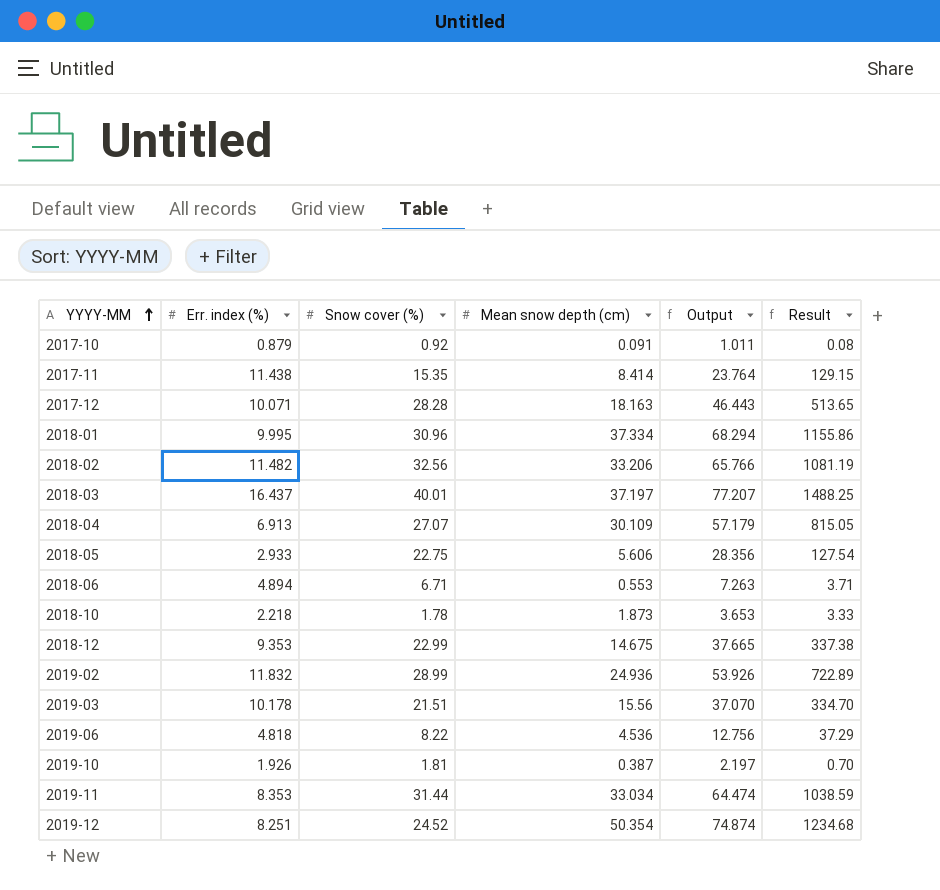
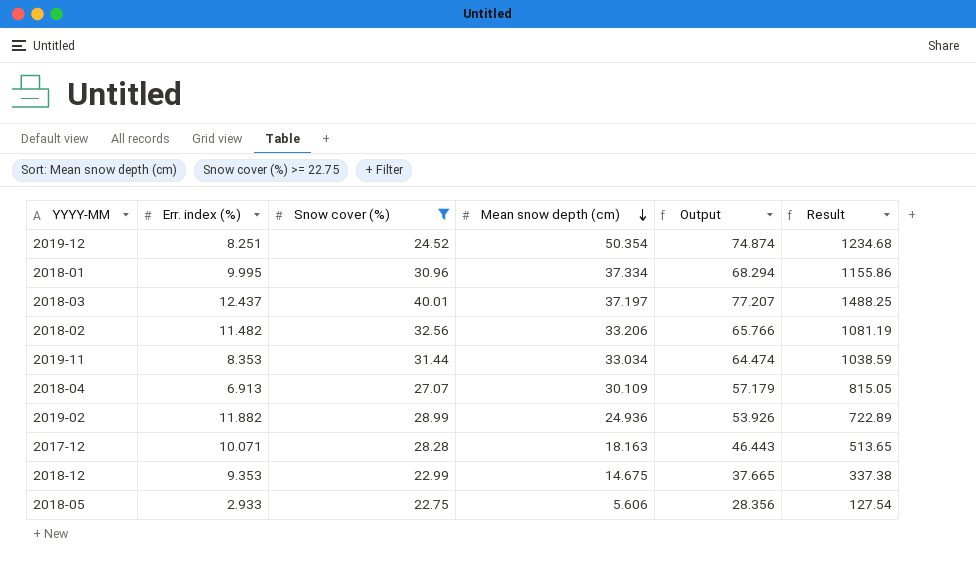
filter: none -> Snow cover (%) >= 22.75
row order: YYYY-MM ascending -> Mean snow depth (cm) descending
2018-03 | Err. index (%): 16.437 -> 12.437
2019-02 | Err. index (%): 11.832 -> 11.882

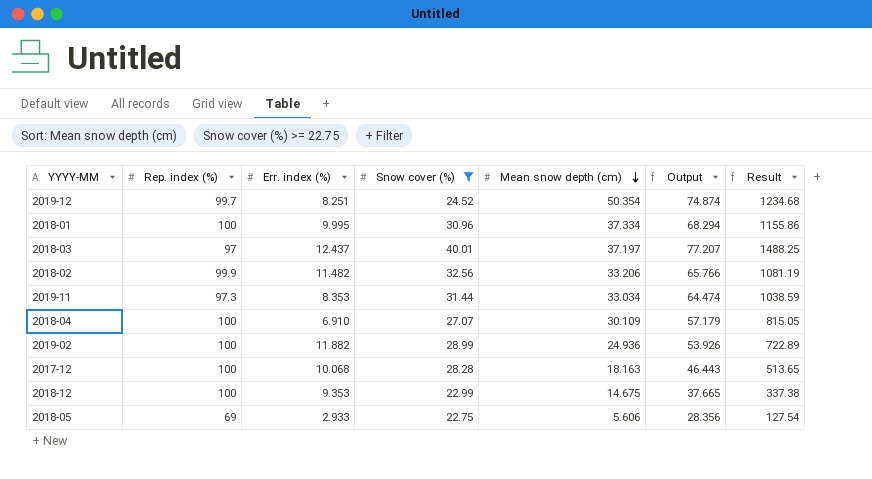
column Rep. index (%) | position: none -> 2
2018-04 | Err. index (%): 6.913 -> 6.910
2017-12 | Err. index (%): 10.071 -> 10.068

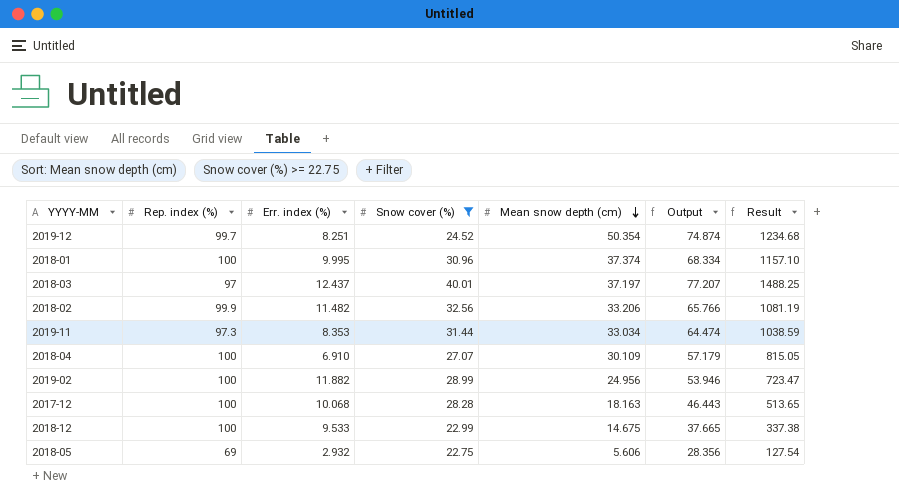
2018-01 | Mean snow depth (cm): 37.334 -> 37.374
2018-01 | Output: 68.294 -> 68.334
2018-01 | Result: 1155.86 -> 1157.10
2019-02 | Mean snow depth (cm): 24.936 -> 24.956
2019-02 | Output: 53.926 -> 53.946
2019-02 | Result: 722.89 -> 723.47
2018-12 | Err. index (%): 9.353 -> 9.533
2018-05 | Err. index (%): 2.933 -> 2.932

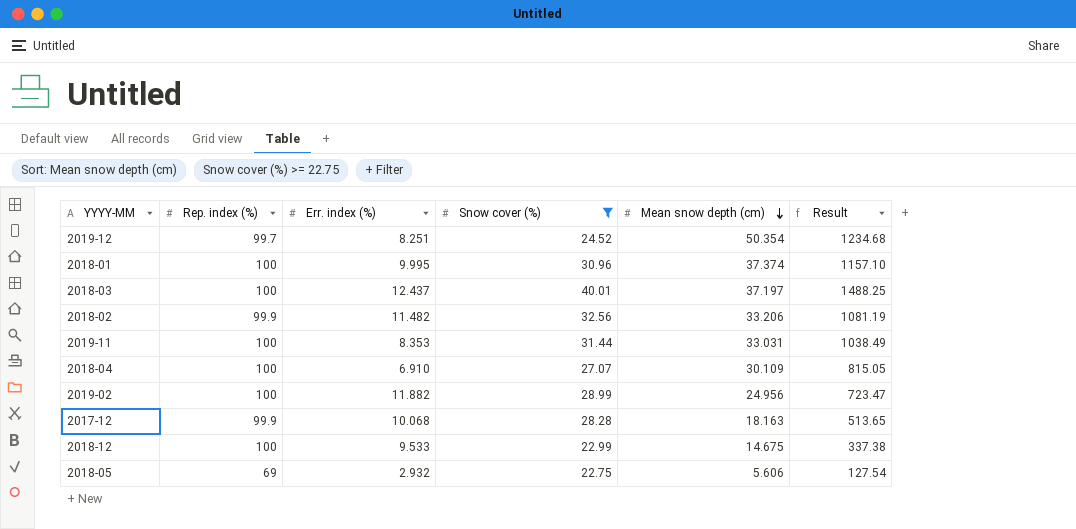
column Output | formula: [Snow cover (%)] + [Mean snow depth (cm)] -> none
2018-03 | Rep. index (%): 97 -> 100
2019-11 | Rep. index (%): 97.3 -> 100
2019-11 | Mean snow depth (cm): 33.034 -> 33.031
2019-11 | Result: 1038.59 -> 1038.49
2017-12 | Rep. index (%): 100 -> 99.9

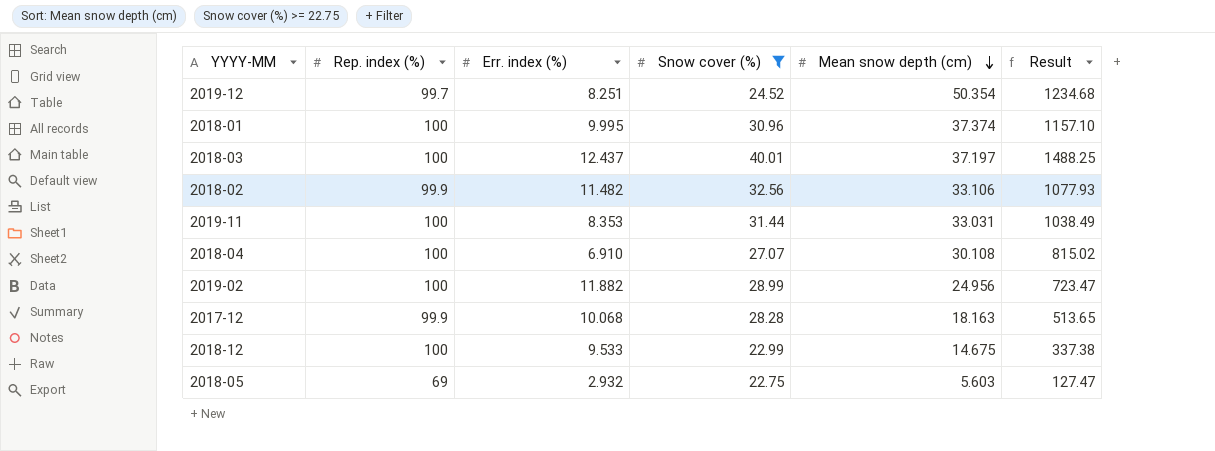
2018-02 | Mean snow depth (cm): 33.206 -> 33.106
2018-02 | Result: 1081.19 -> 1077.93
2018-04 | Mean snow depth (cm): 30.109 -> 30.108
2018-04 | Result: 815.05 -> 815.02
2018-05 | Mean snow depth (cm): 5.606 -> 5.603
2018-05 | Result: 127.54 -> 127.47

